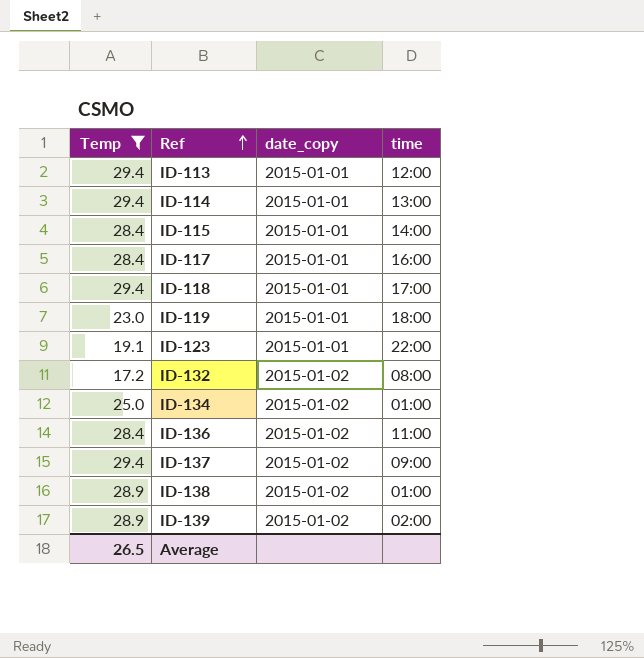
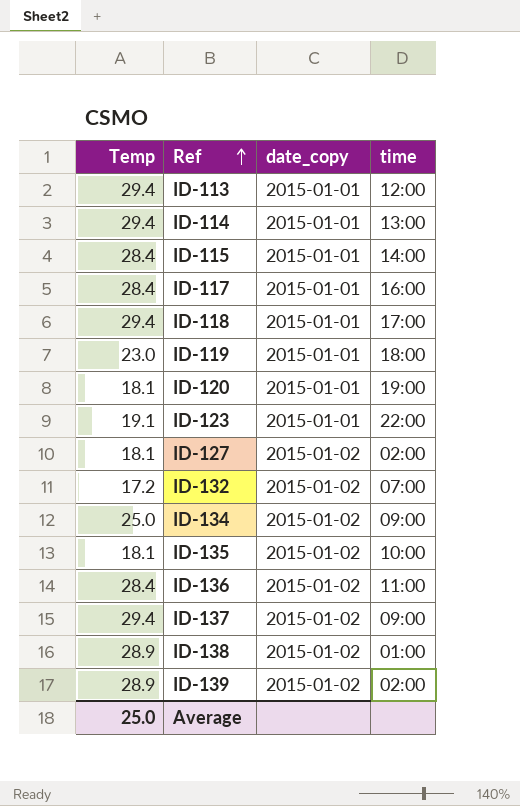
filter: Temp != 18.1 -> none
ID-132 | time: 08:00 -> 07:00
ID-134 | time: 01:00 -> 09:00
Average | Temp: 26.5 -> 25.0

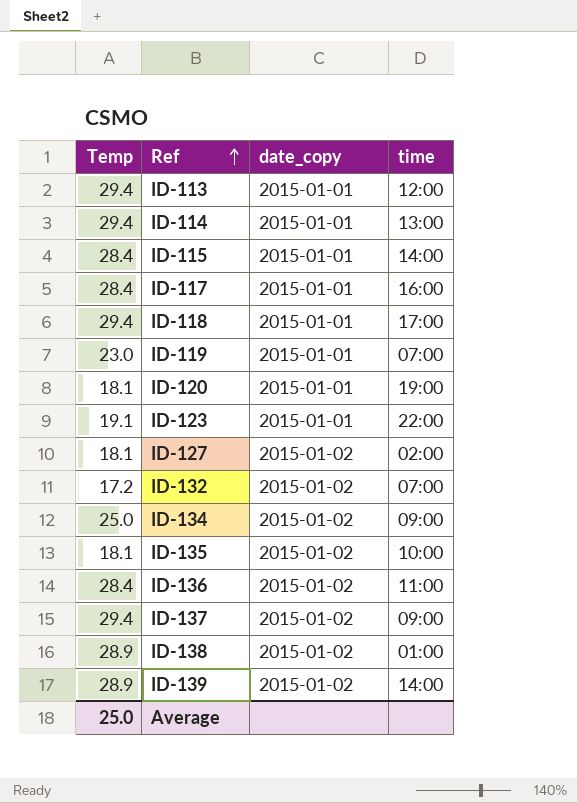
ID-119 | time: 18:00 -> 07:00
ID-139 | time: 02:00 -> 14:00

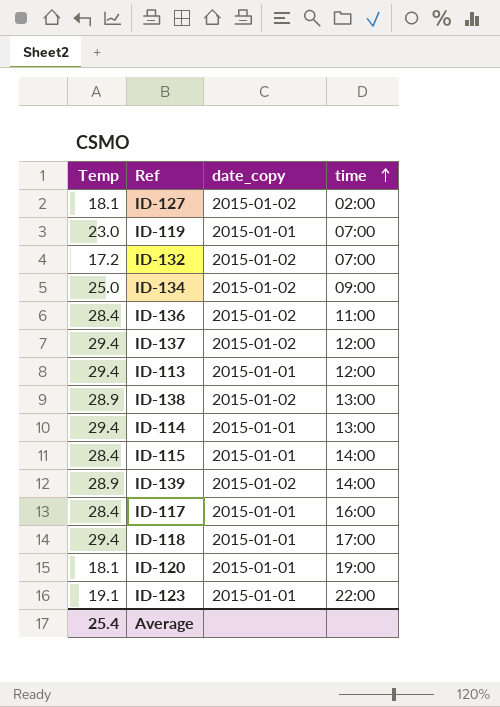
row order: Ref ascending -> time ascending
row ID-135: 18.1 | 2015-01-02 | 10:00 -> none
ID-137 | time: 09:00 -> 12:00
ID-138 | time: 01:00 -> 13:00
Average | Temp: 25.0 -> 25.4

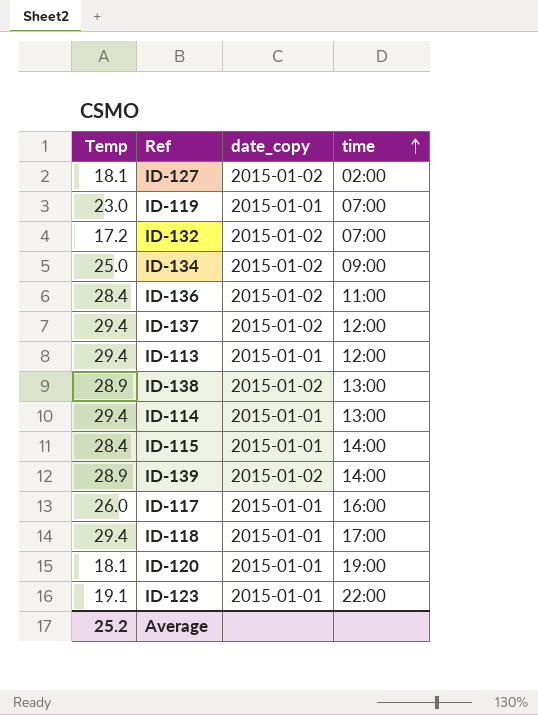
ID-117 | Temp: 28.4 -> 26.0
Average | Temp: 25.4 -> 25.2

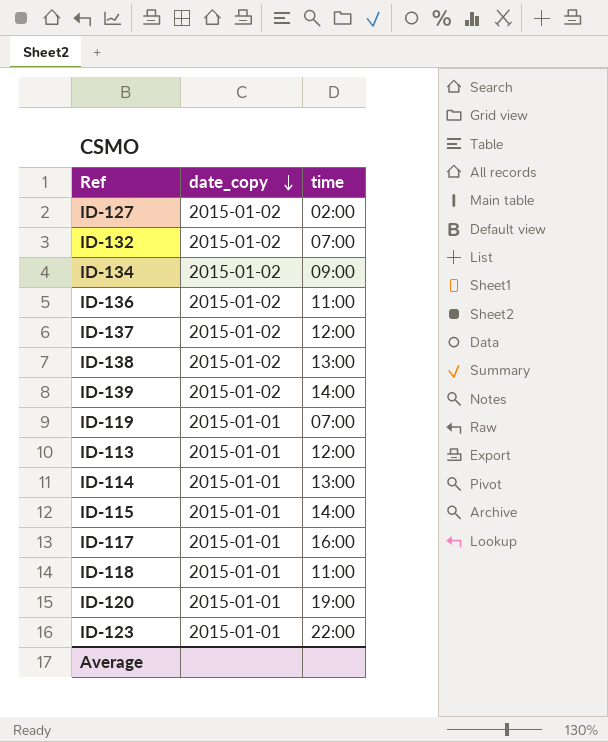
row order: time ascending -> date_copy descending
column Temp | position: 1 -> none
ID-118 | time: 17:00 -> 11:00

